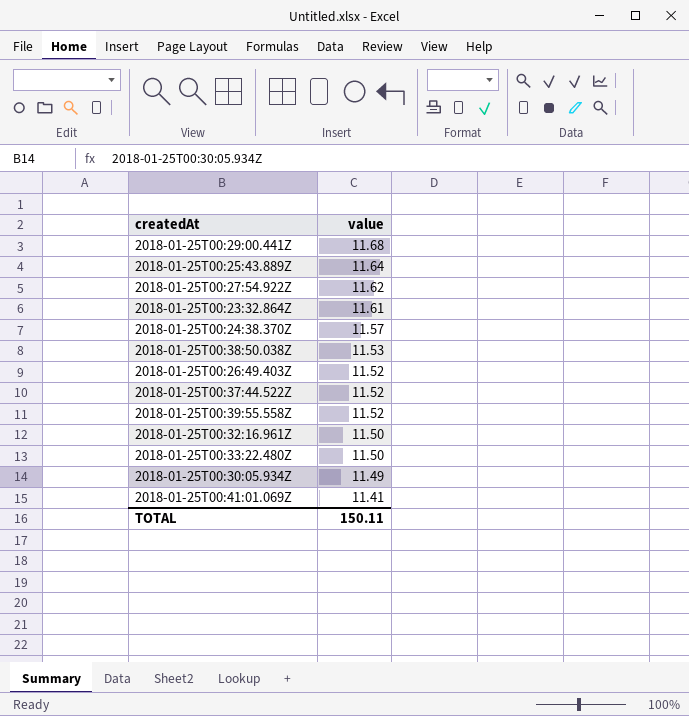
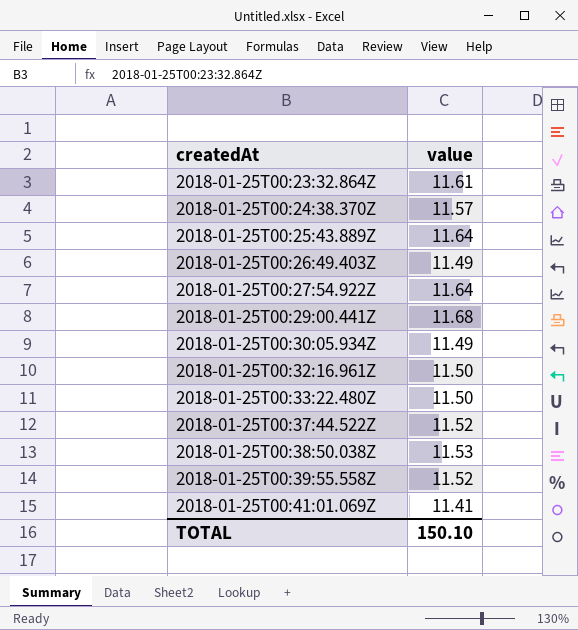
row order: value descending -> createdAt ascending
2018-01-25T00:26:49.403Z | value: 11.52 -> 11.49
2018-01-25T00:27:54.922Z | value: 11.62 -> 11.64
TOTAL | value: 150.11 -> 150.10

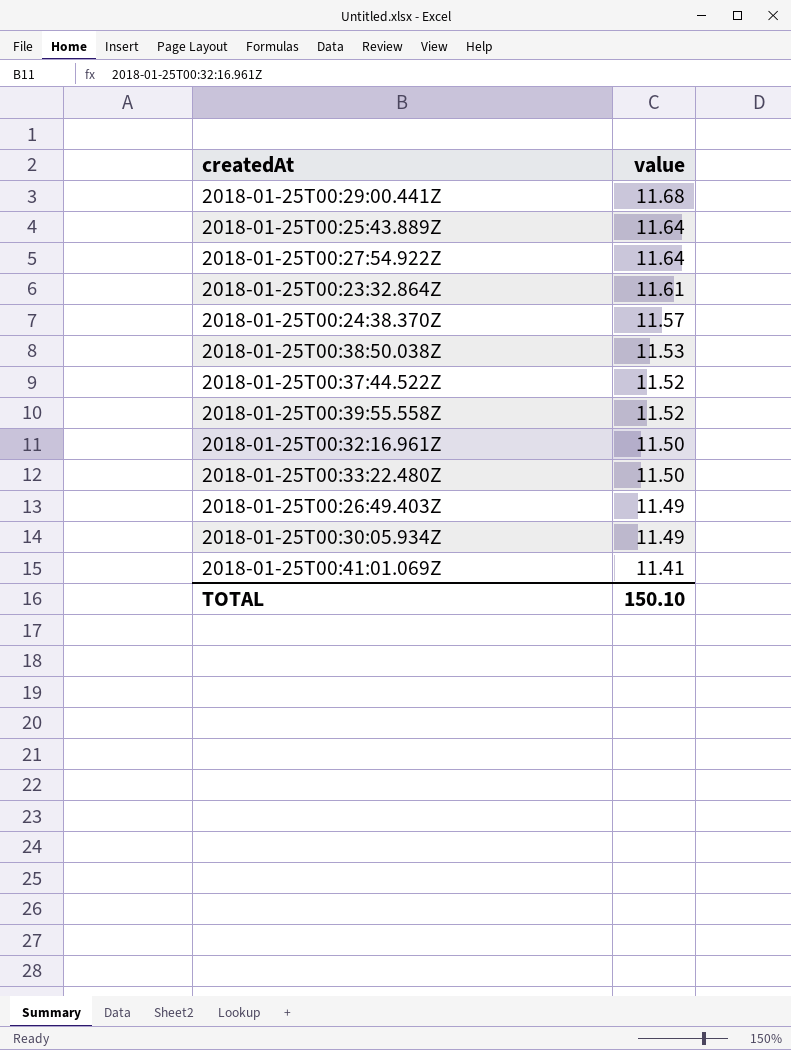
row order: createdAt ascending -> value descending

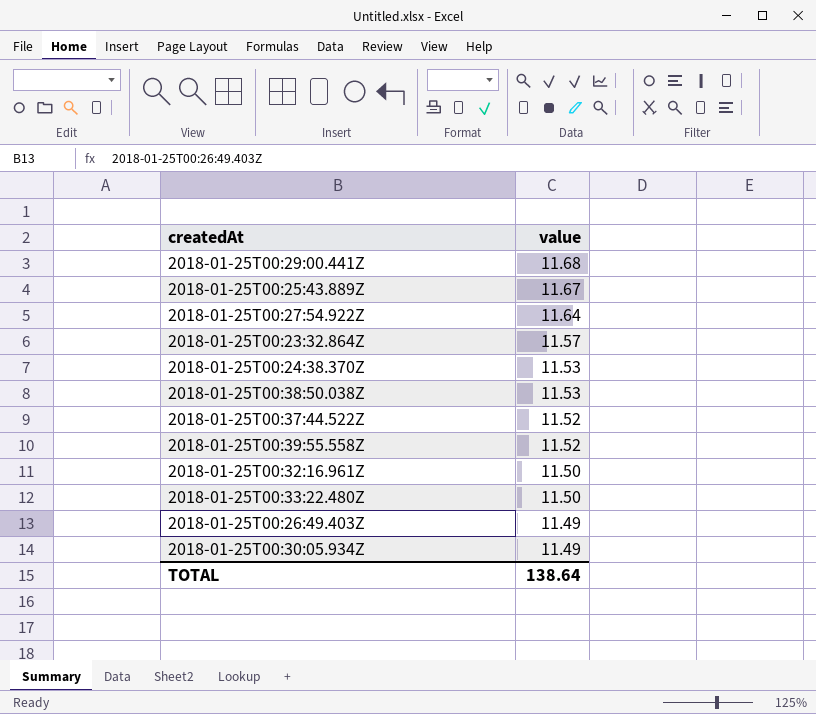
row 2018-01-25T00:41:01.069Z: 11.41 -> none
2018-01-25T00:25:43.889Z | value: 11.64 -> 11.67
2018-01-25T00:23:32.864Z | value: 11.61 -> 11.57
2018-01-25T00:24:38.370Z | value: 11.57 -> 11.53
TOTAL | value: 150.10 -> 138.64

